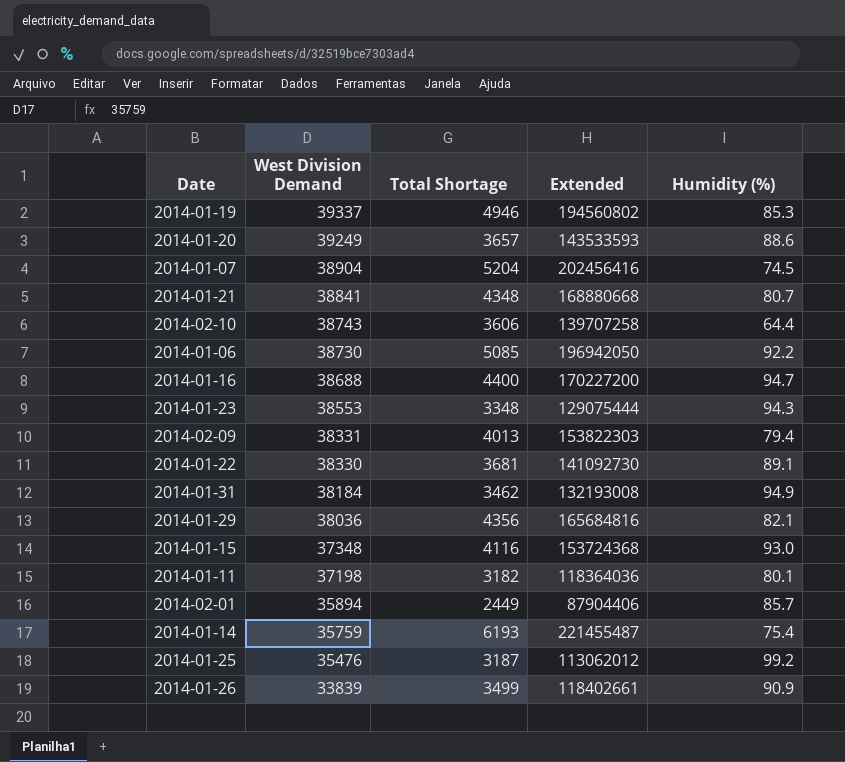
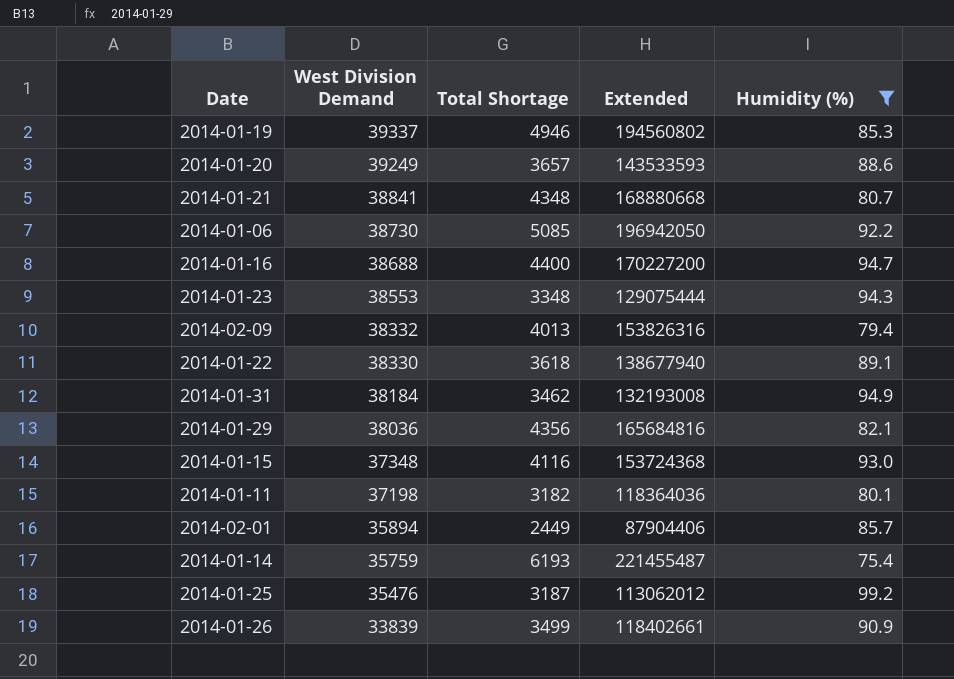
filter: none -> Humidity (%) >= 75.4
2014-02-09 | West Division Demand: 38331 -> 38332
2014-02-09 | Extended: 153822303 -> 153826316
2014-01-22 | Total Shortage: 3681 -> 3618
2014-01-22 | Extended: 141092730 -> 138677940

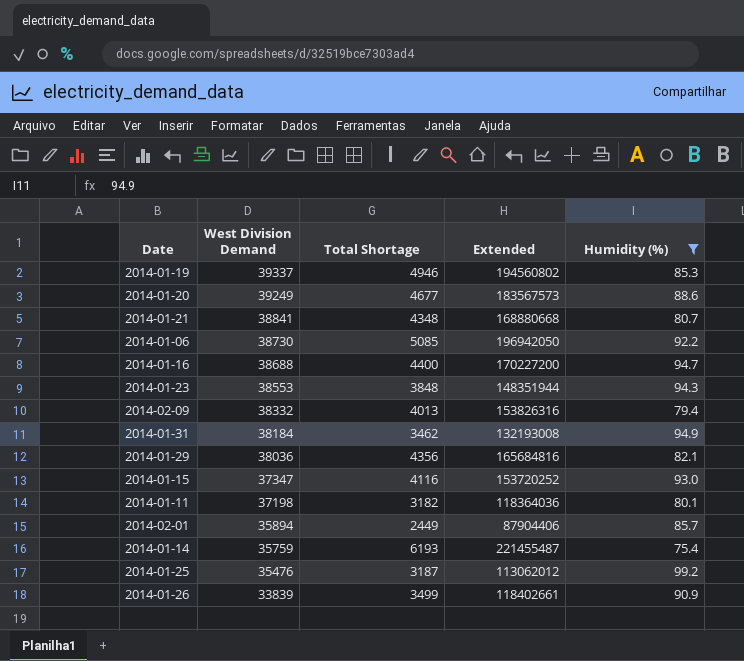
row 2014-01-22: 38330 | 3618 | 138677940 | 89.1 -> none
2014-01-20 | Total Shortage: 3657 -> 4677
2014-01-20 | Extended: 143533593 -> 183567573
2014-01-23 | Total Shortage: 3348 -> 3848
2014-01-23 | Extended: 129075444 -> 148351944
2014-01-15 | West Division Demand: 37348 -> 37347
2014-01-15 | Extended: 153724368 -> 153720252

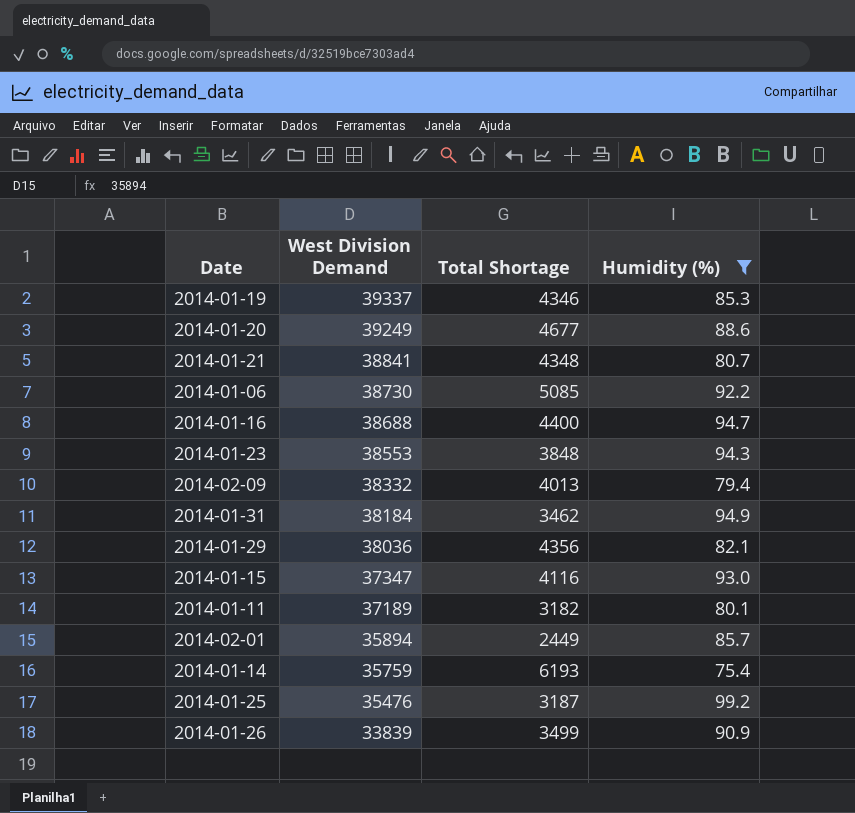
column Extended | formula: [West Division Demand] * [Total Shortage] -> none
2014-01-19 | Total Shortage: 4946 -> 4346
2014-01-11 | West Division Demand: 37198 -> 37189

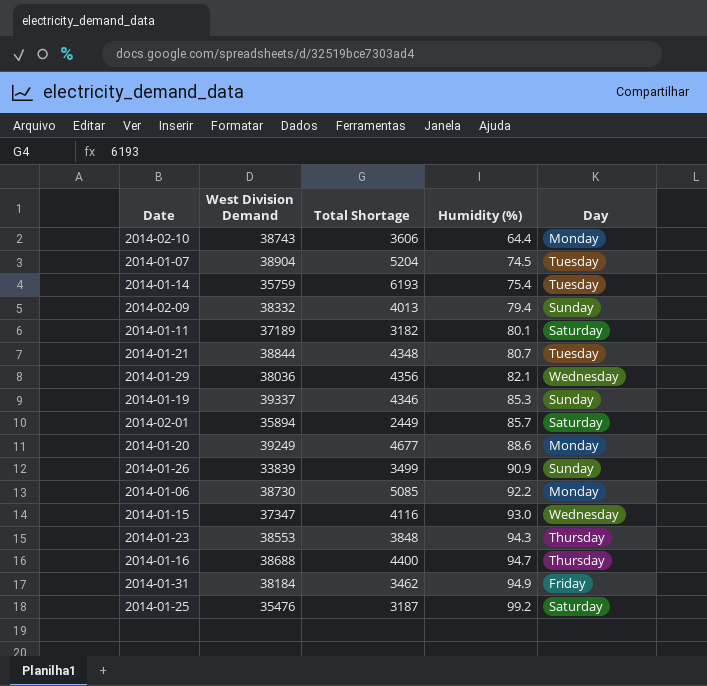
filter: Humidity (%) >= 75.4 -> none
row order: West Division Demand descending -> Humidity (%) ascending
column Day | position: none -> 5
2014-01-21 | West Division Demand: 38841 -> 38844

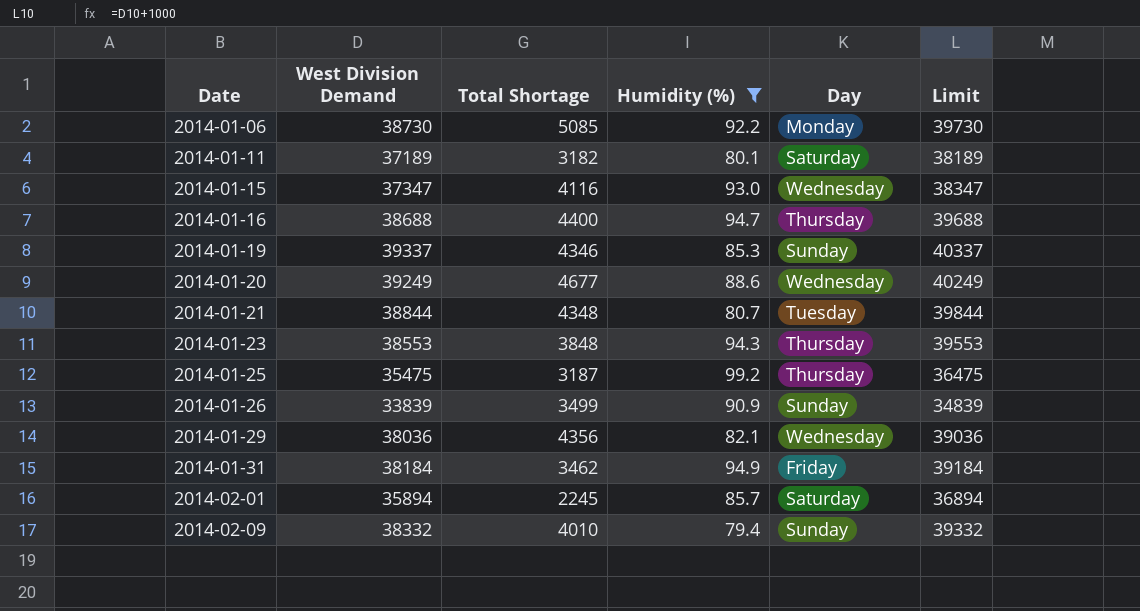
filter: none -> Humidity (%) >= 79.4
row order: Humidity (%) ascending -> Date ascending
column Limit | formula: none -> [West Division Demand] + 1000
2014-01-20 | Day: Monday -> Wednesday
2014-01-25 | West Division Demand: 35476 -> 35475
2014-01-25 | Day: Saturday -> Thursday
2014-02-01 | Total Shortage: 2449 -> 2245
2014-02-09 | Total Shortage: 4013 -> 4010

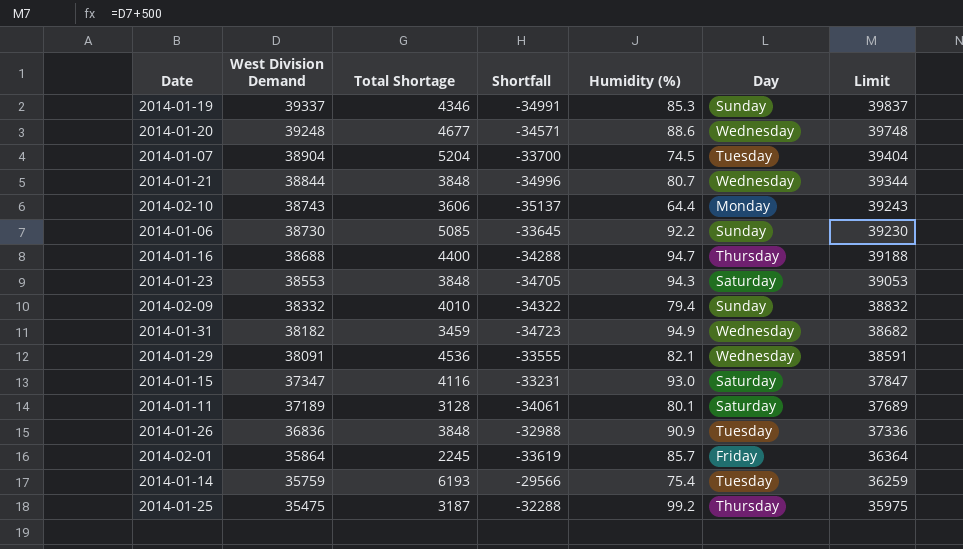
filter: Humidity (%) >= 79.4 -> none
row order: Date ascending -> West Division Demand descending
column Shortfall | formula: none -> [Total Shortage] - [West Division Demand]
column Limit | formula: [West Division Demand] + 1000 -> [West Division Demand] + 500
2014-01-20 | West Division Demand: 39249 -> 39248
2014-01-21 | Total Shortage: 4348 -> 3848
2014-01-21 | Day: Tuesday -> Wednesday
2014-01-06 | Day: Monday -> Sunday
2014-01-23 | Day: Thursday -> Saturday
2014-01-31 | West Division Demand: 38184 -> 38182
2014-01-31 | Total Shortage: 3462 -> 3459
2014-01-31 | Day: Friday -> Wednesday
2014-01-29 | West Division Demand: 38036 -> 38091
2014-01-29 | Total Shortage: 4356 -> 4536
2014-01-15 | Day: Wednesday -> Saturday
2014-01-11 | Total Shortage: 3182 -> 3128
2014-01-26 | West Division Demand: 33839 -> 36836
2014-01-26 | Total Shortage: 3499 -> 3848
2014-01-26 | Day: Sunday -> Tuesday
2014-02-01 | West Division Demand: 35894 -> 35864
2014-02-01 | Day: Saturday -> Friday

